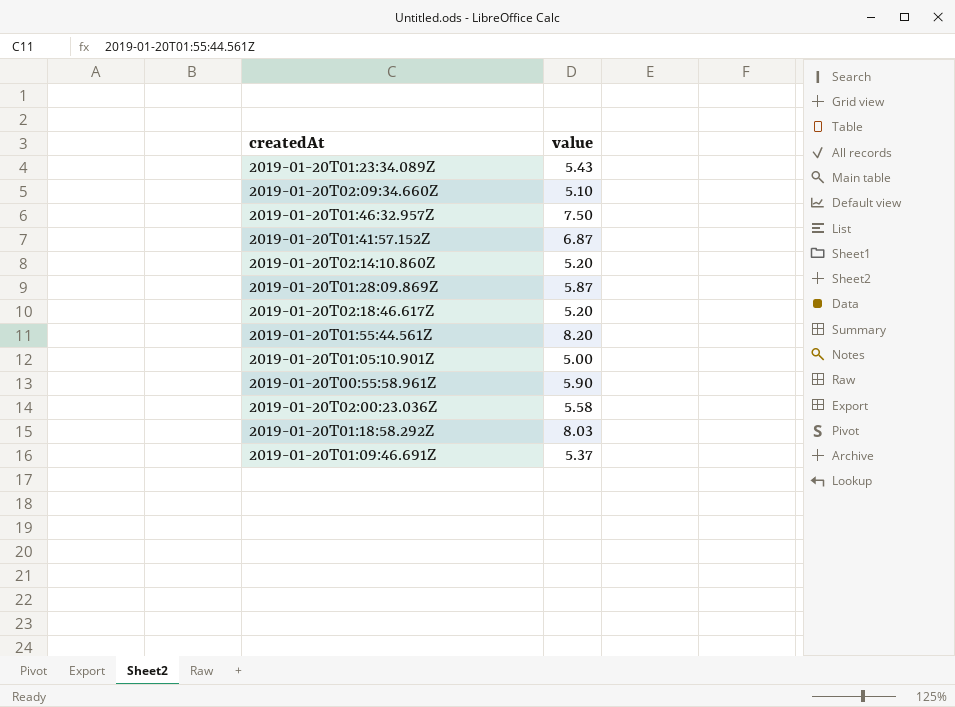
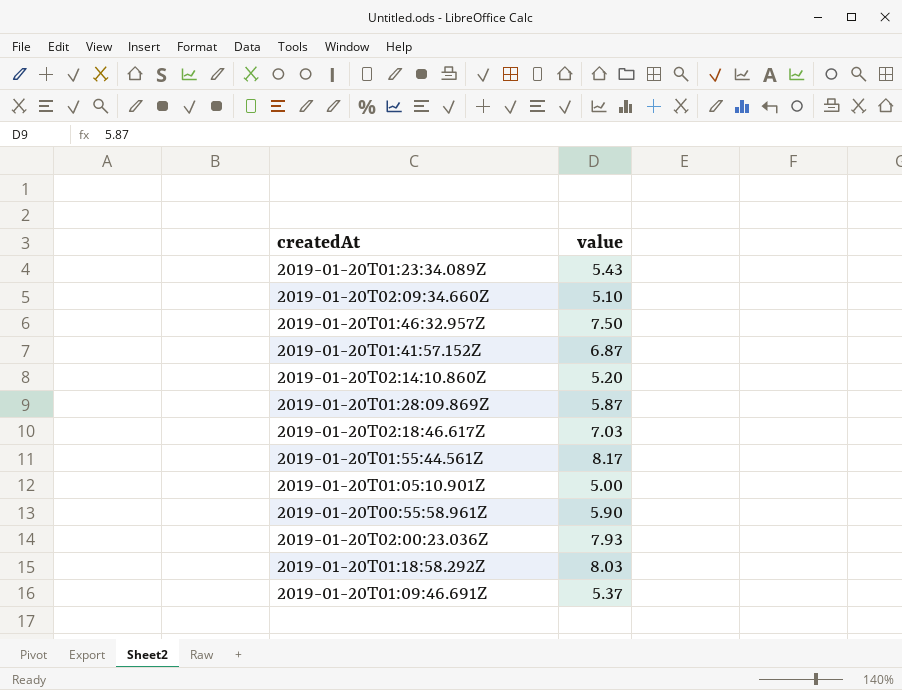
2019-01-20T02:18:46.617Z | value: 5.20 -> 7.03
2019-01-20T01:55:44.561Z | value: 8.20 -> 8.17
2019-01-20T02:00:23.036Z | value: 5.58 -> 7.93

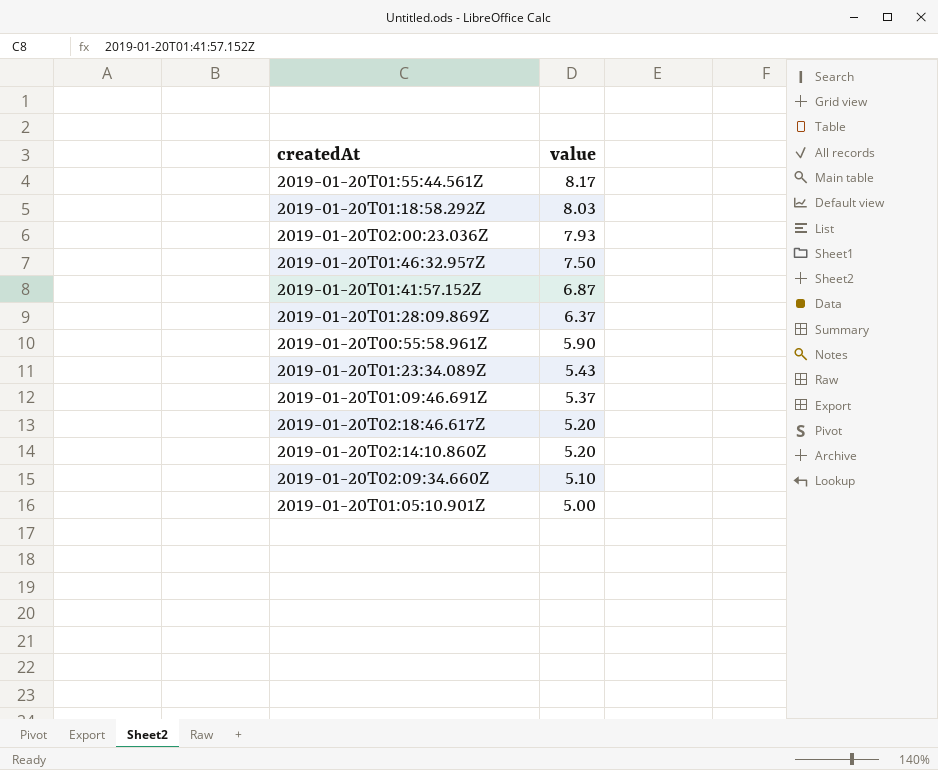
row order: none -> value descending
2019-01-20T01:28:09.869Z | value: 5.87 -> 6.37
2019-01-20T02:18:46.617Z | value: 7.03 -> 5.20

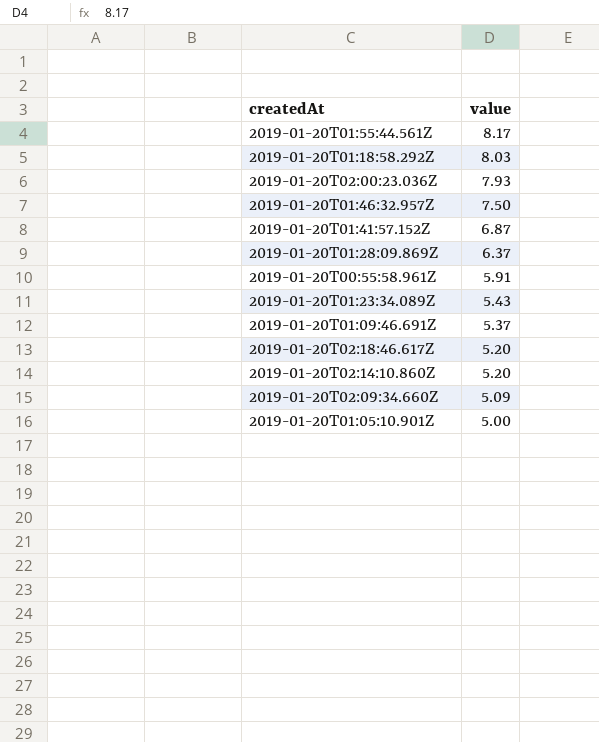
2019-01-20T00:55:58.961Z | value: 5.90 -> 5.91
2019-01-20T02:09:34.660Z | value: 5.10 -> 5.09

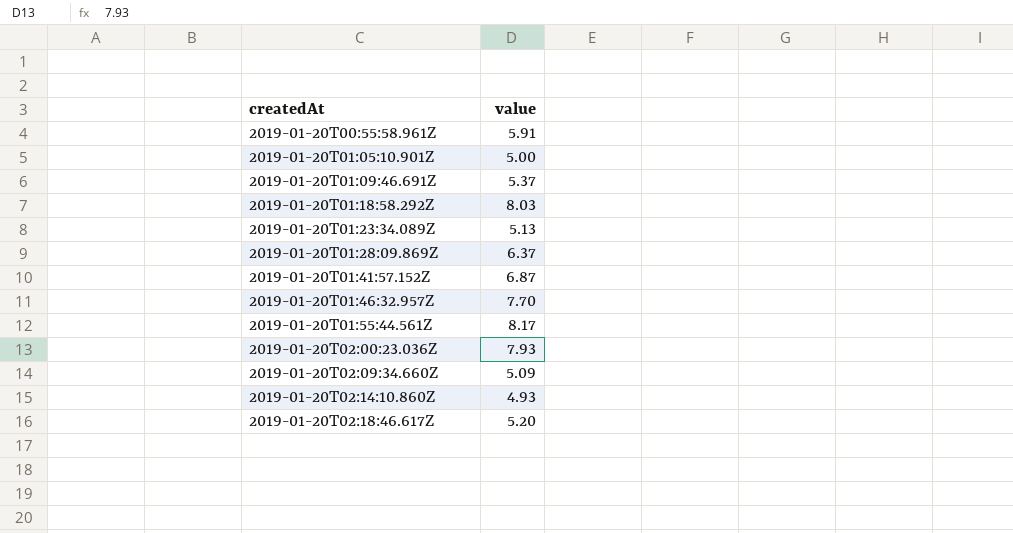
row order: value descending -> createdAt ascending
2019-01-20T01:23:34.089Z | value: 5.43 -> 5.13
2019-01-20T01:46:32.957Z | value: 7.50 -> 7.70
2019-01-20T02:14:10.860Z | value: 5.20 -> 4.93

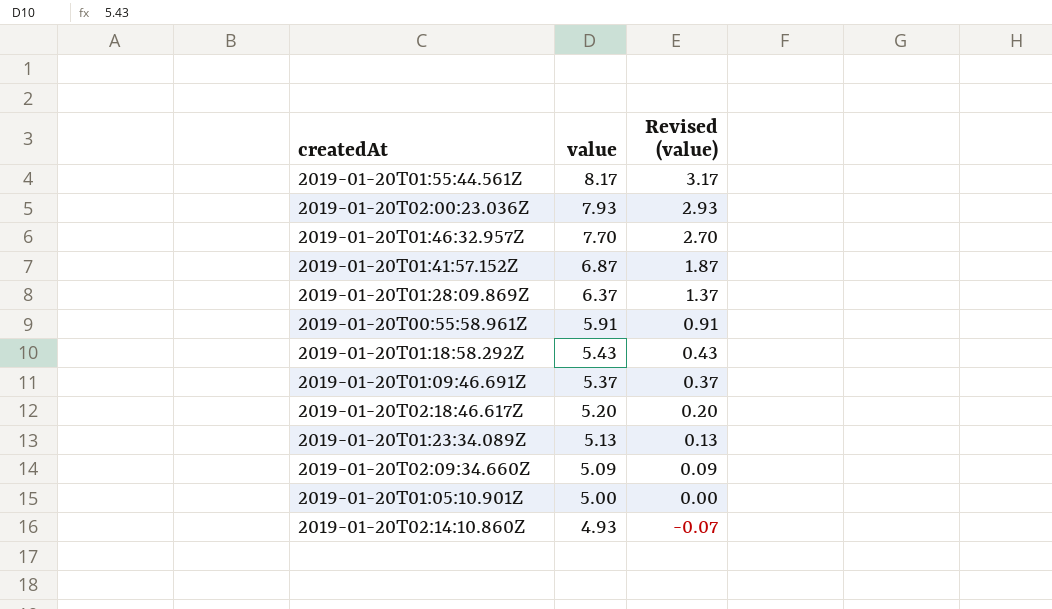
row order: createdAt ascending -> value descending
column Revised (value) | formula: none -> [value] - 5
2019-01-20T01:18:58.292Z | value: 8.03 -> 5.43

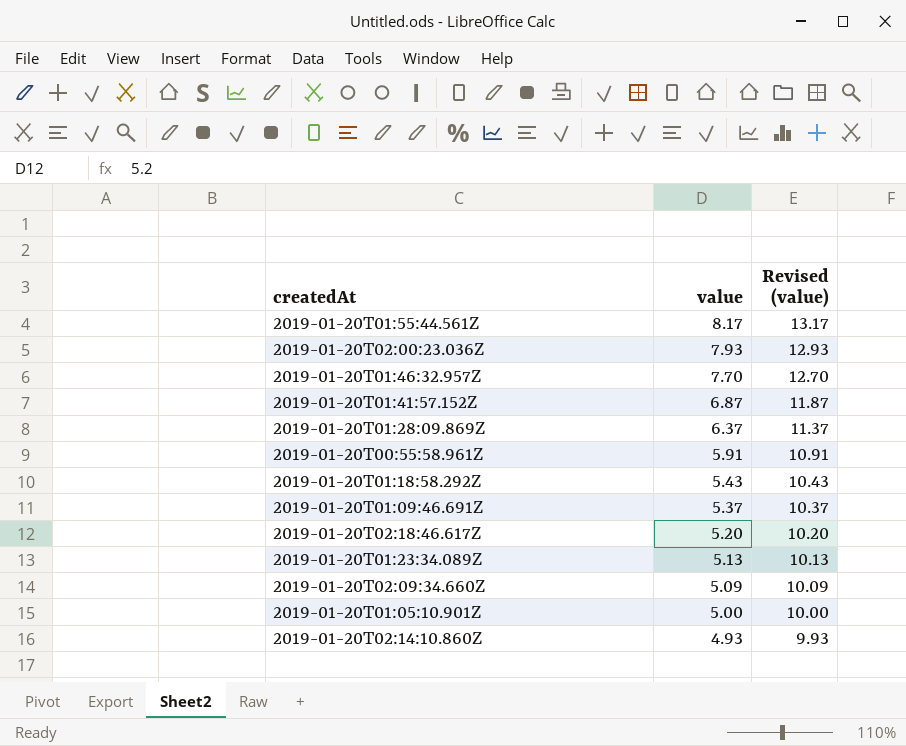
column Revised (value) | formula: [value] - 5 -> [value] + 5

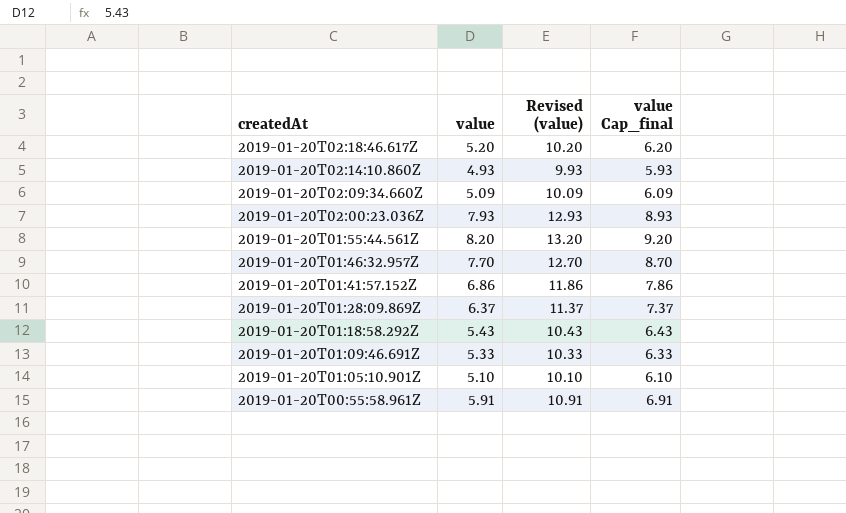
row order: value descending -> createdAt descending
column value Cap_final | formula: none -> [value] + 1
row 2019-01-20T01:23:34.089Z: 5.13 | 10.13 -> none
2019-01-20T01:55:44.561Z | value: 8.17 -> 8.20
2019-01-20T01:55:44.561Z | Revised (value): 13.17 -> 13.20
2019-01-20T01:41:57.152Z | value: 6.87 -> 6.86
2019-01-20T01:41:57.152Z | Revised (value): 11.87 -> 11.86
2019-01-20T01:09:46.691Z | value: 5.37 -> 5.33
2019-01-20T01:09:46.691Z | Revised (value): 10.37 -> 10.33
2019-01-20T01:05:10.901Z | value: 5.00 -> 5.10
2019-01-20T01:05:10.901Z | Revised (value): 10.00 -> 10.10

